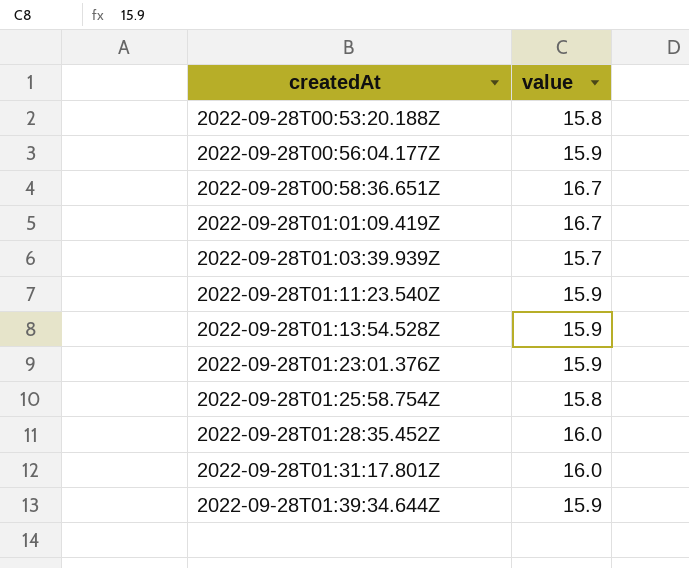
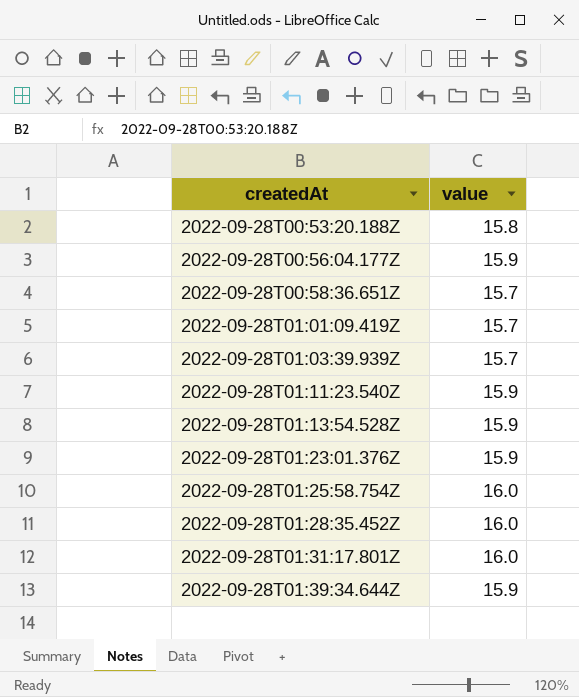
2022-09-28T00:58:36.651Z | value: 16.7 -> 15.7
2022-09-28T01:01:09.419Z | value: 16.7 -> 15.7
2022-09-28T01:25:58.754Z | value: 15.8 -> 16.0

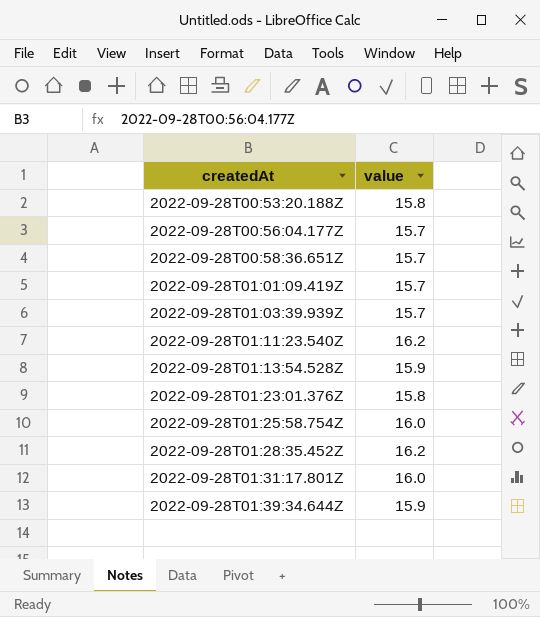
2022-09-28T00:56:04.177Z | value: 15.9 -> 15.7
2022-09-28T01:11:23.540Z | value: 15.9 -> 16.2
2022-09-28T01:23:01.376Z | value: 15.9 -> 15.8
2022-09-28T01:28:35.452Z | value: 16.0 -> 16.2

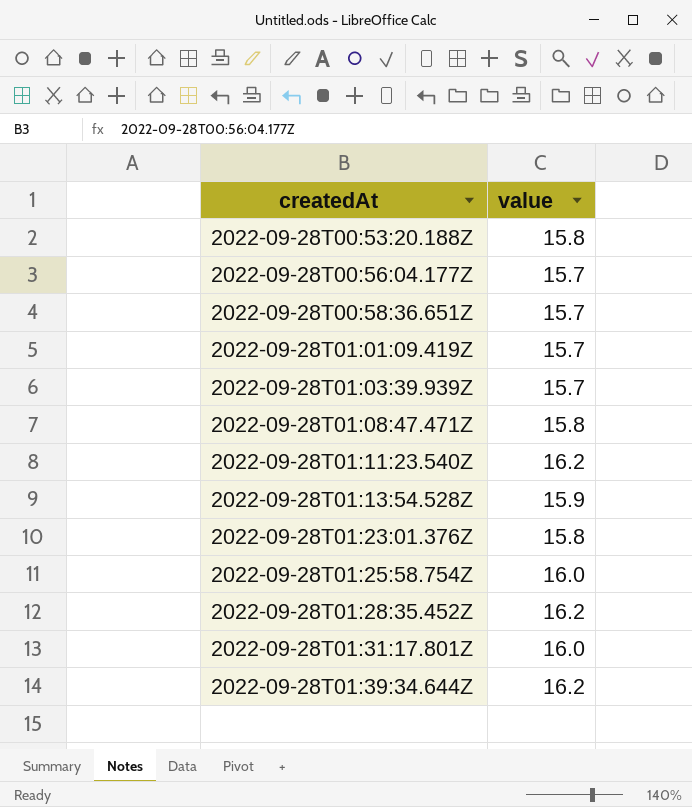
row 2022-09-28T01:08:47.471Z: none -> 15.8
2022-09-28T01:39:34.644Z | value: 15.9 -> 16.2

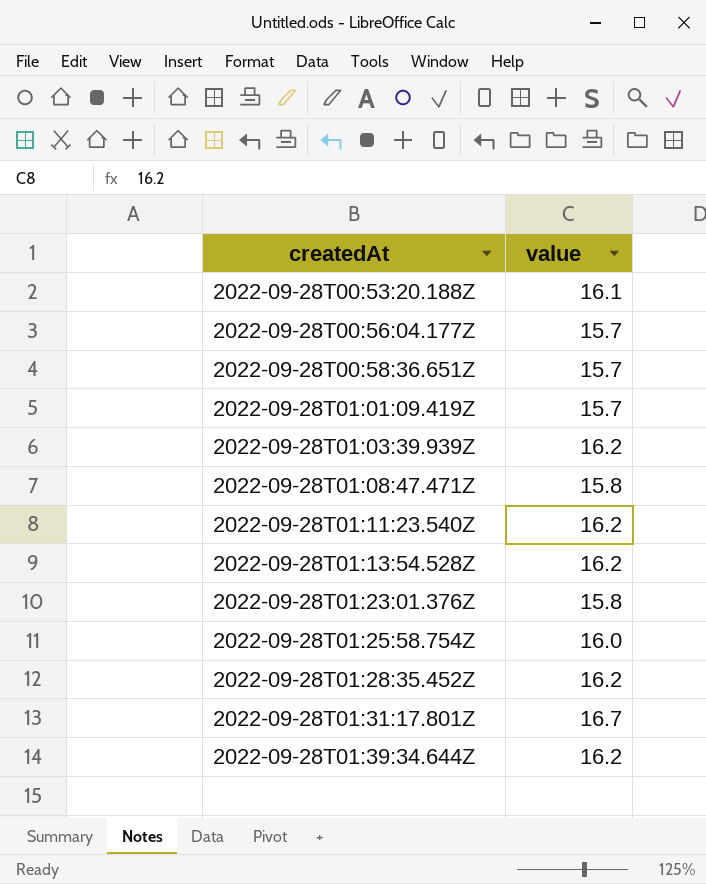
2022-09-28T00:53:20.188Z | value: 15.8 -> 16.1
2022-09-28T01:03:39.939Z | value: 15.7 -> 16.2
2022-09-28T01:13:54.528Z | value: 15.9 -> 16.2
2022-09-28T01:31:17.801Z | value: 16.0 -> 16.7

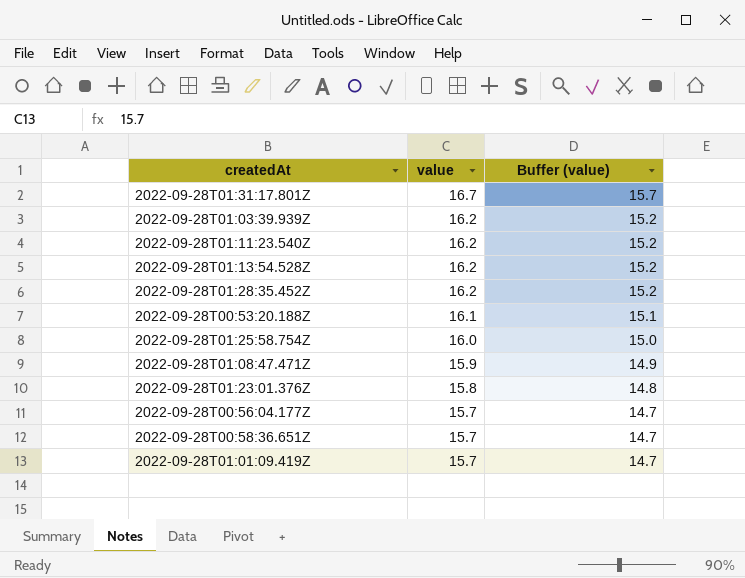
row order: createdAt ascending -> value descending
column Buffer (value) | formula: none -> [value] - 1
row 2022-09-28T01:39:34.644Z: 16.2 -> none
2022-09-28T01:08:47.471Z | value: 15.8 -> 15.9

